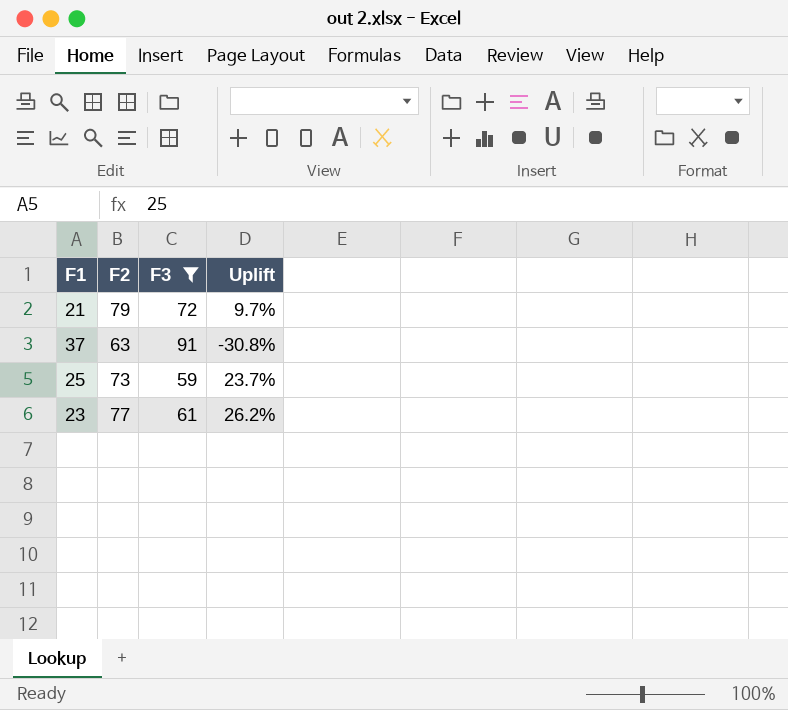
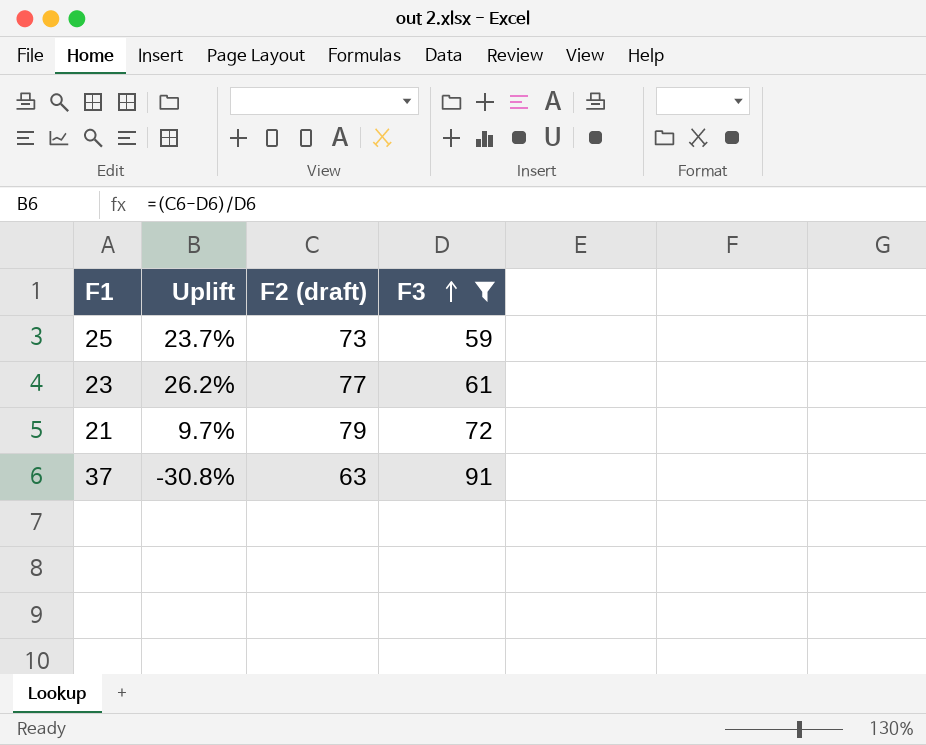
row order: none -> F3 ascending
column Uplift | position: 4 -> 2
column name: F2 -> F2 (draft)

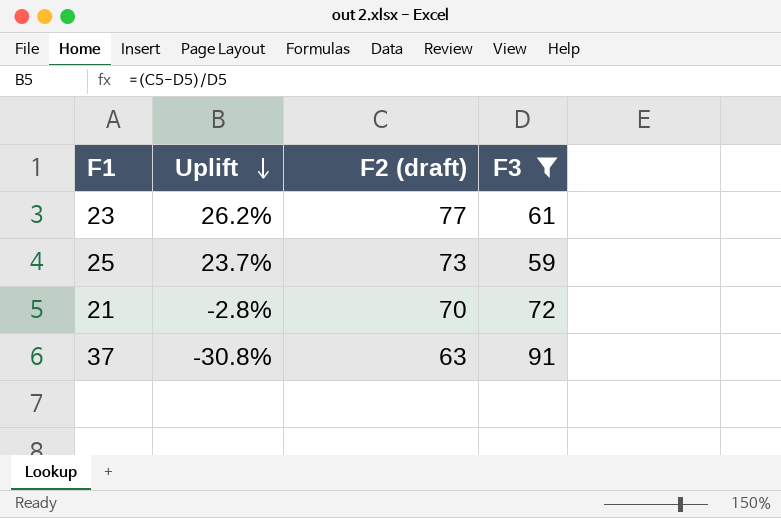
row order: F3 ascending -> Uplift descending
21 | Uplift: 9.7% -> -2.8%
21 | F2 (draft): 79 -> 70

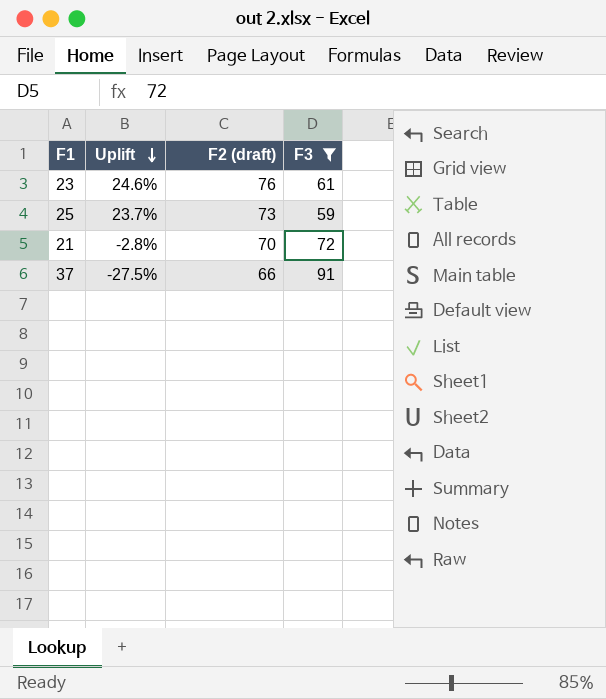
23 | Uplift: 26.2% -> 24.6%
23 | F2 (draft): 77 -> 76
37 | Uplift: -30.8% -> -27.5%
37 | F2 (draft): 63 -> 66

